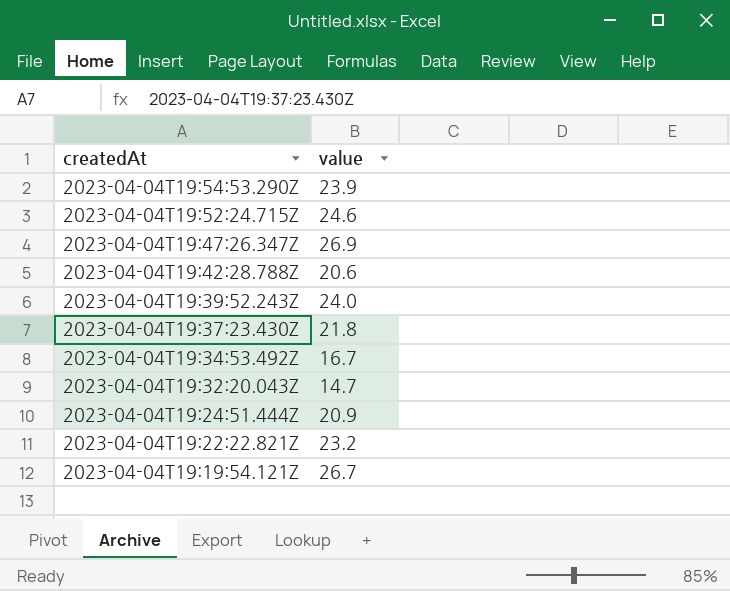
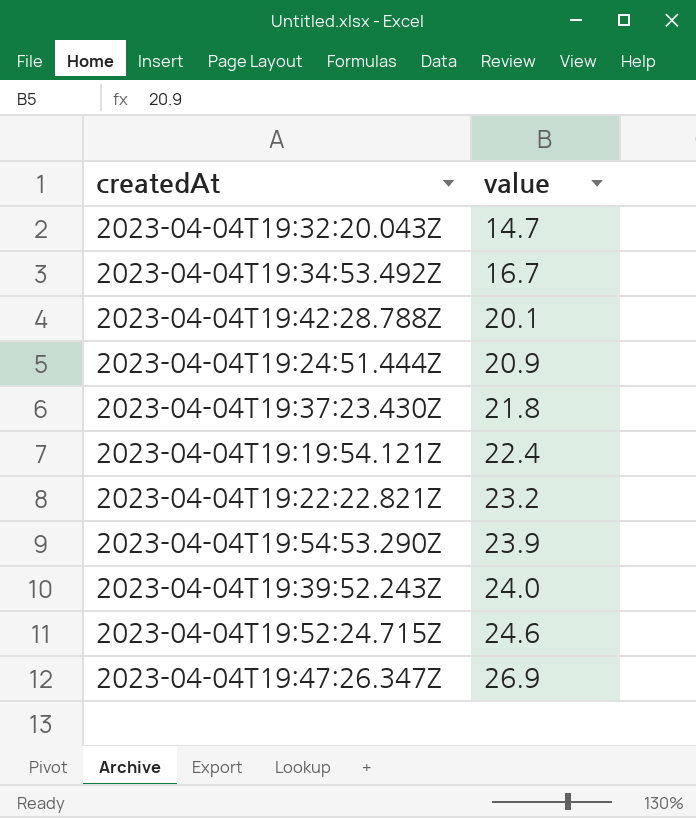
row order: createdAt descending -> value ascending
2023-04-04T19:42:28.788Z | value: 20.6 -> 20.1
2023-04-04T19:19:54.121Z | value: 26.7 -> 22.4

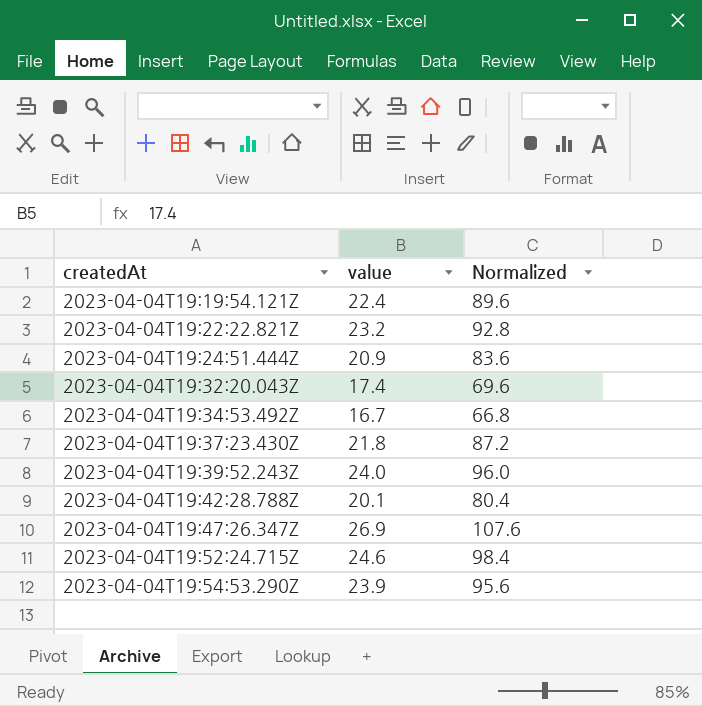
row order: value ascending -> createdAt ascending
column Normalized | formula: none -> [value] * 4
2023-04-04T19:32:20.043Z | value: 14.7 -> 17.4

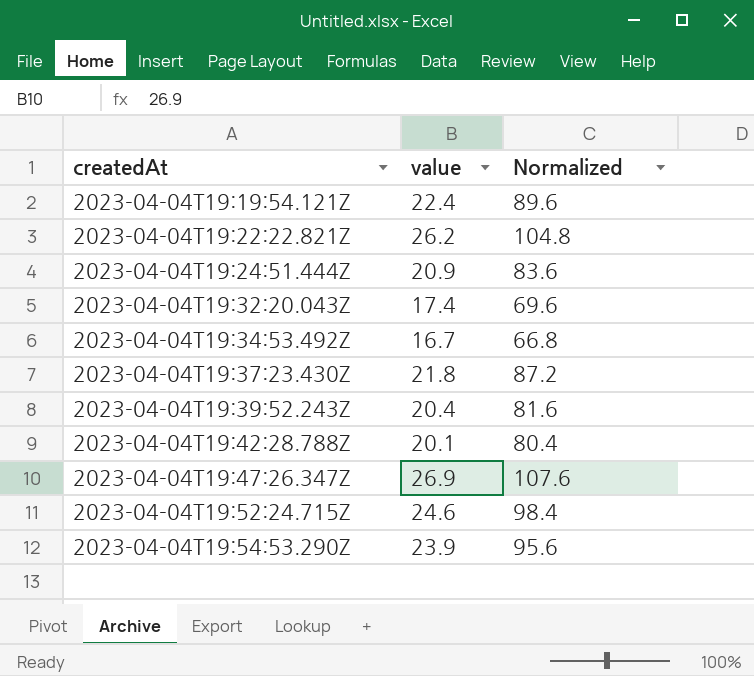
2023-04-04T19:22:22.821Z | value: 23.2 -> 26.2
2023-04-04T19:22:22.821Z | Normalized: 92.8 -> 104.8
2023-04-04T19:39:52.243Z | value: 24.0 -> 20.4
2023-04-04T19:39:52.243Z | Normalized: 96.0 -> 81.6

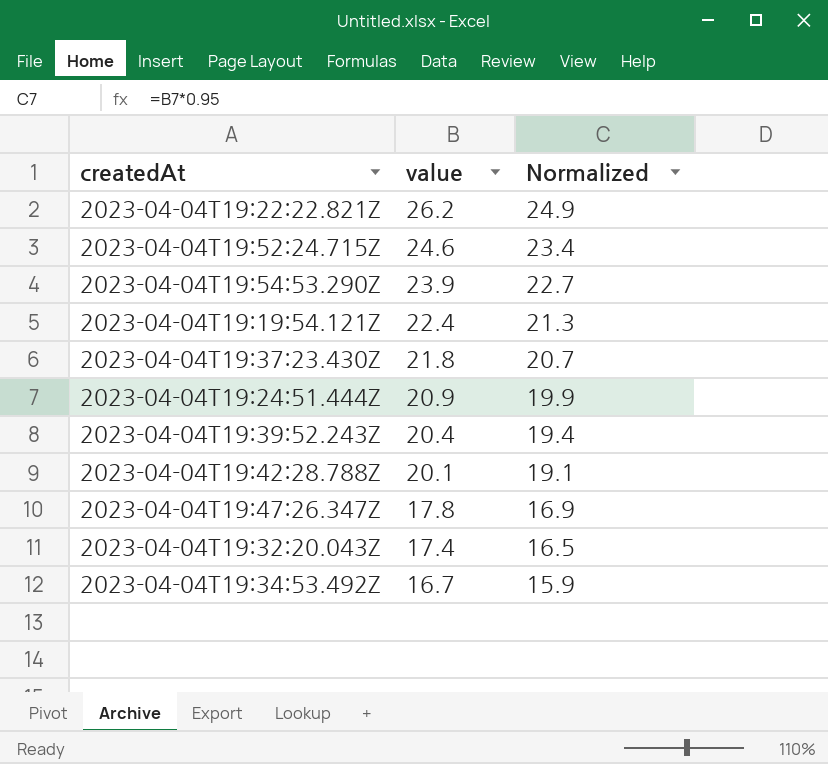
row order: createdAt ascending -> value descending
column Normalized | formula: [value] * 4 -> [value] * 0.95
2023-04-04T19:47:26.347Z | value: 26.9 -> 17.8

